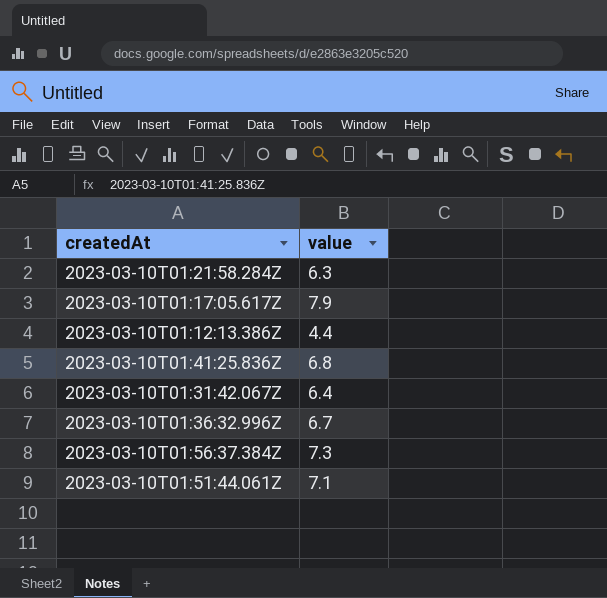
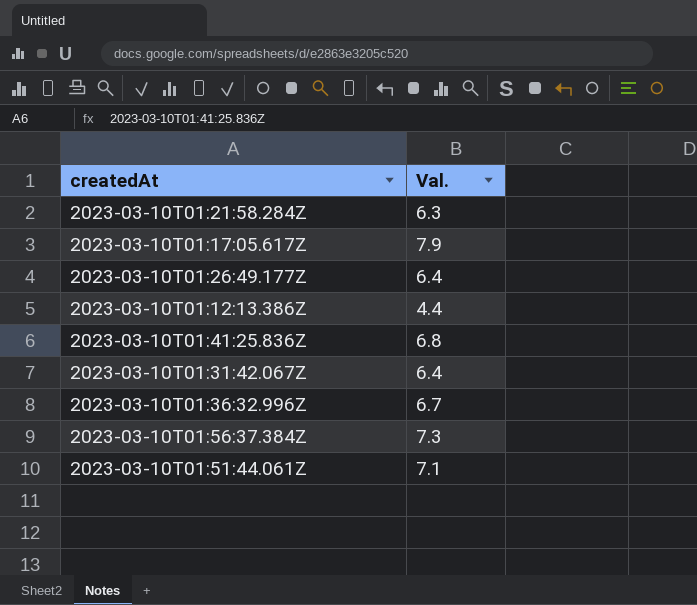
column name: value -> Val.
row 2023-03-10T01:26:49.177Z: none -> 6.4

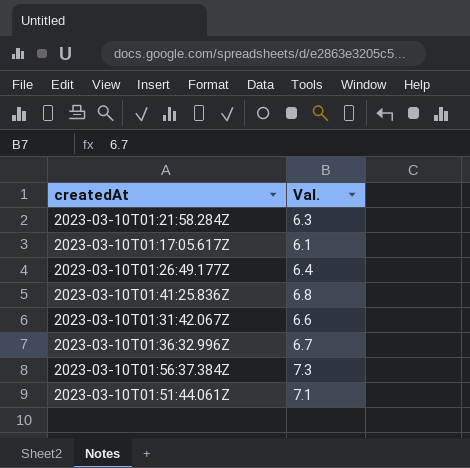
row 2023-03-10T01:12:13.386Z: 4.4 -> none
2023-03-10T01:17:05.617Z | Val.: 7.9 -> 6.1
2023-03-10T01:31:42.067Z | Val.: 6.4 -> 6.6

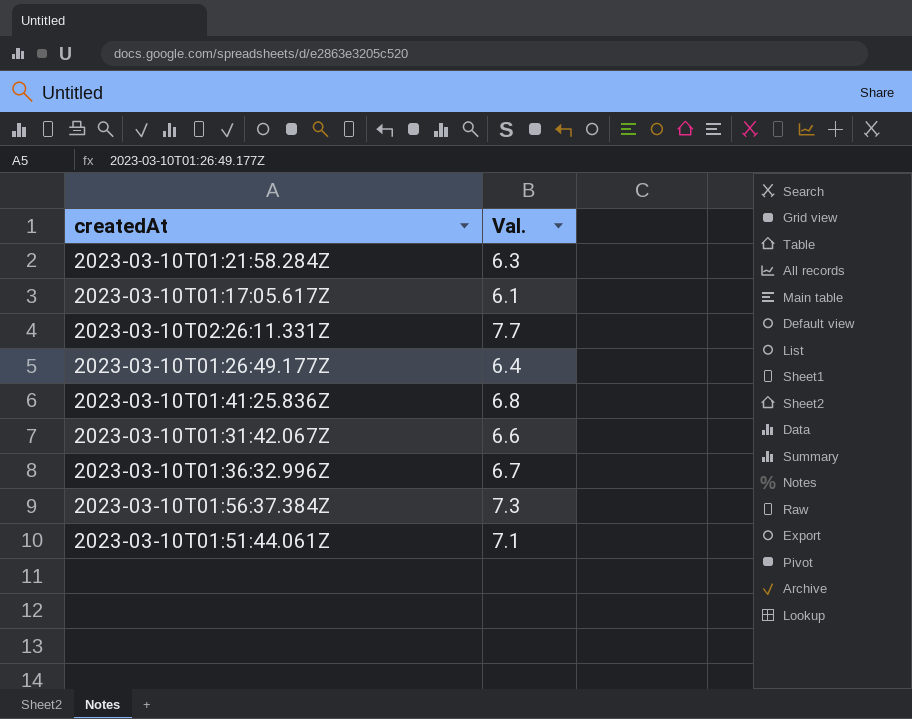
row 2023-03-10T02:26:11.331Z: none -> 7.7

